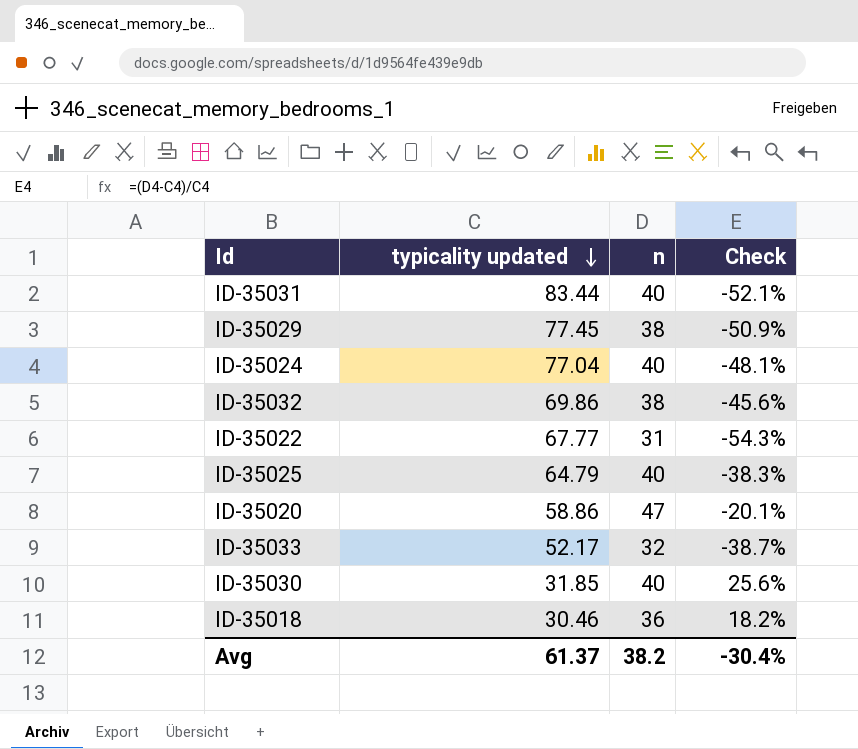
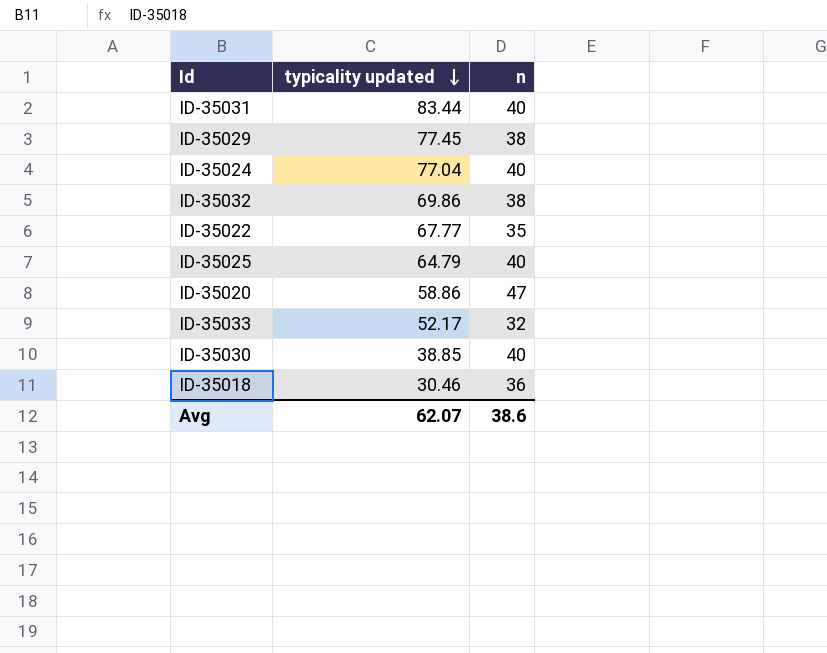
column Check | formula: ([n] - [typicality updated]) / [typicality updated] -> none
ID-35022 | n: 31 -> 35
ID-35030 | typicality updated: 31.85 -> 38.85
Avg | typicality updated: 61.37 -> 62.07
Avg | n: 38.2 -> 38.6

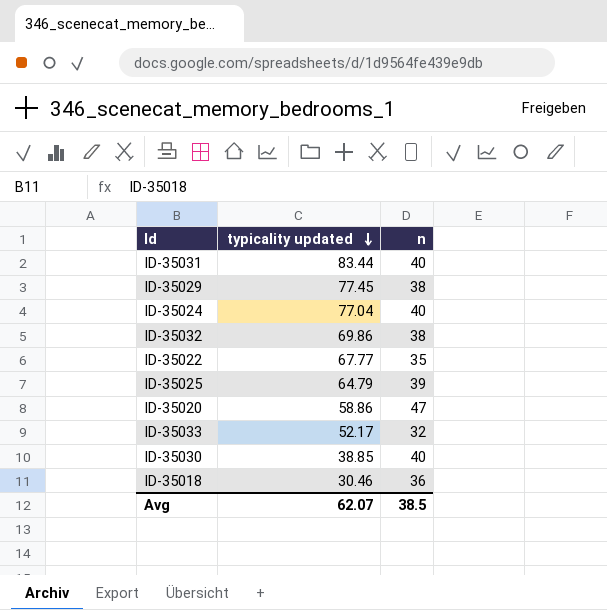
ID-35025 | n: 40 -> 39
Avg | n: 38.6 -> 38.5

